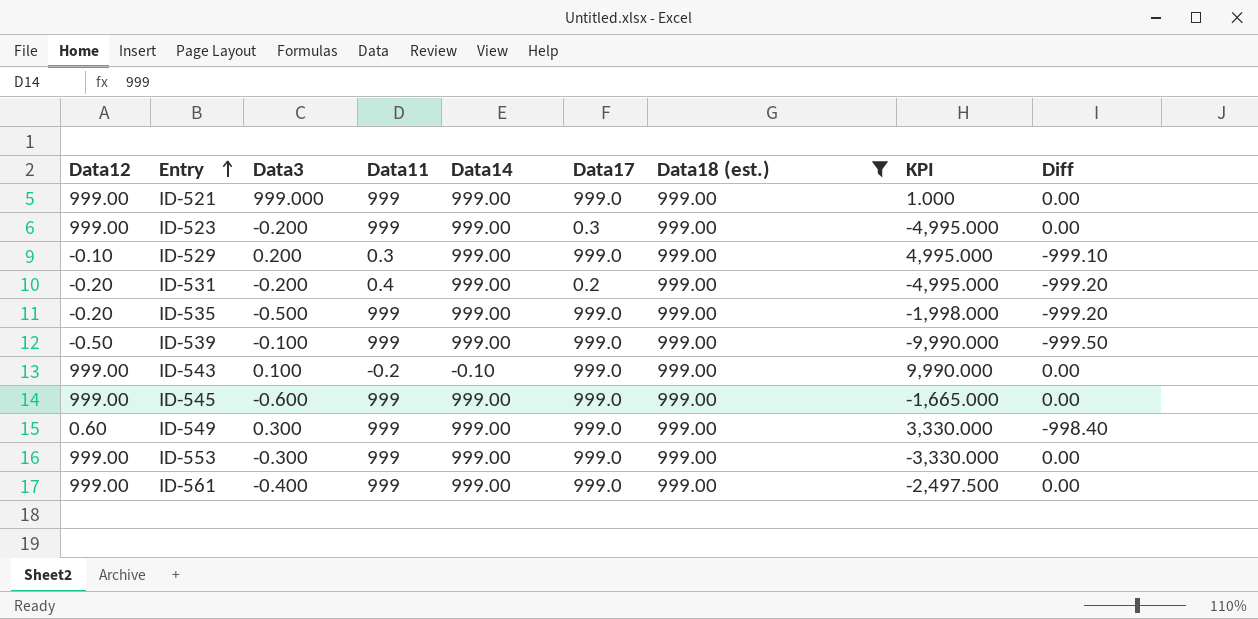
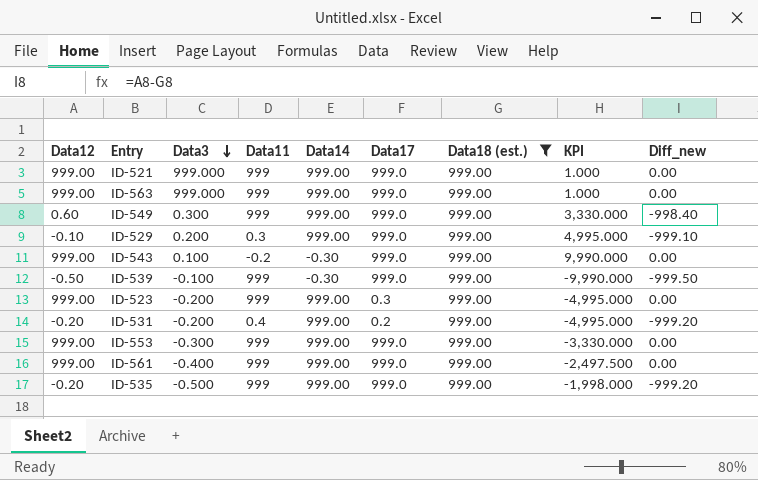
row order: Entry ascending -> Data3 descending
column name: Diff -> Diff_new
row ID-545: 999.00 | -0.600 | 999 | 999.00 | 999.0 | 999.00 | -1,665.000 | 0.00 -> none
row ID-563: none -> 999.00 | 999.000 | 999 | 999.00 | 999.0 | 999.00 | 1.000 | 0.00
ID-543 | Data14: -0.10 -> -0.30
ID-539 | Data14: 999.00 -> -0.30

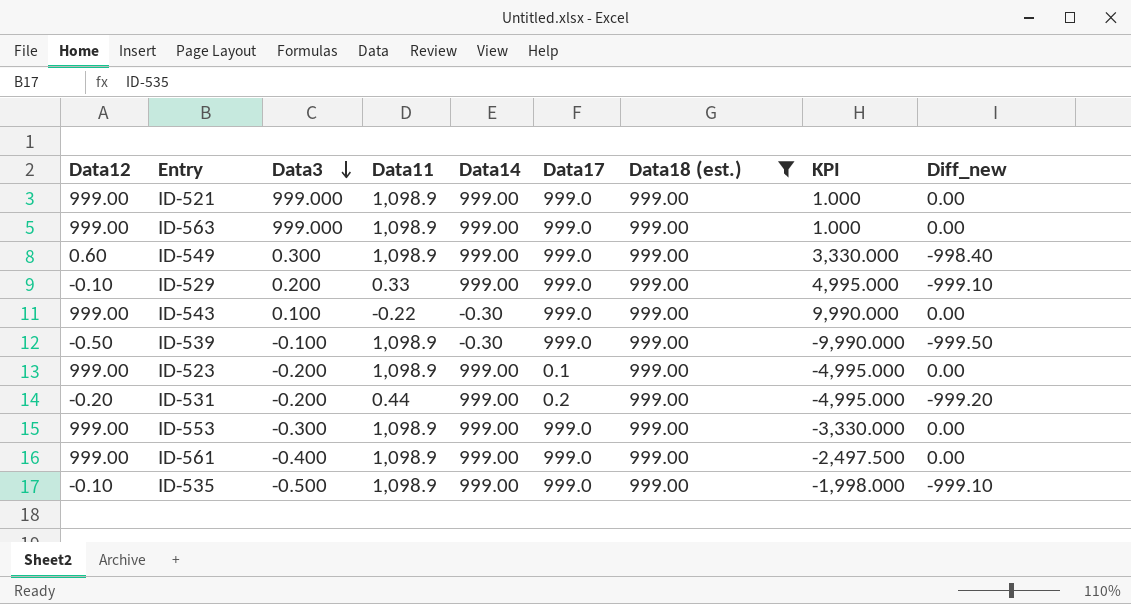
ID-521 | Data11: 999 -> 1,098.9
ID-563 | Data11: 999 -> 1,098.9
ID-549 | Data11: 999 -> 1,098.9
ID-529 | Data11: 0.3 -> 0.33
ID-543 | Data11: -0.2 -> -0.22
ID-539 | Data11: 999 -> 1,098.9
ID-523 | Data11: 999 -> 1,098.9
ID-523 | Data17: 0.3 -> 0.1
ID-531 | Data11: 0.4 -> 0.44
ID-553 | Data11: 999 -> 1,098.9
ID-561 | Data11: 999 -> 1,098.9
ID-535 | Data12: -0.20 -> -0.10
ID-535 | Data11: 999 -> 1,098.9
ID-535 | Diff_new: -999.20 -> -999.10

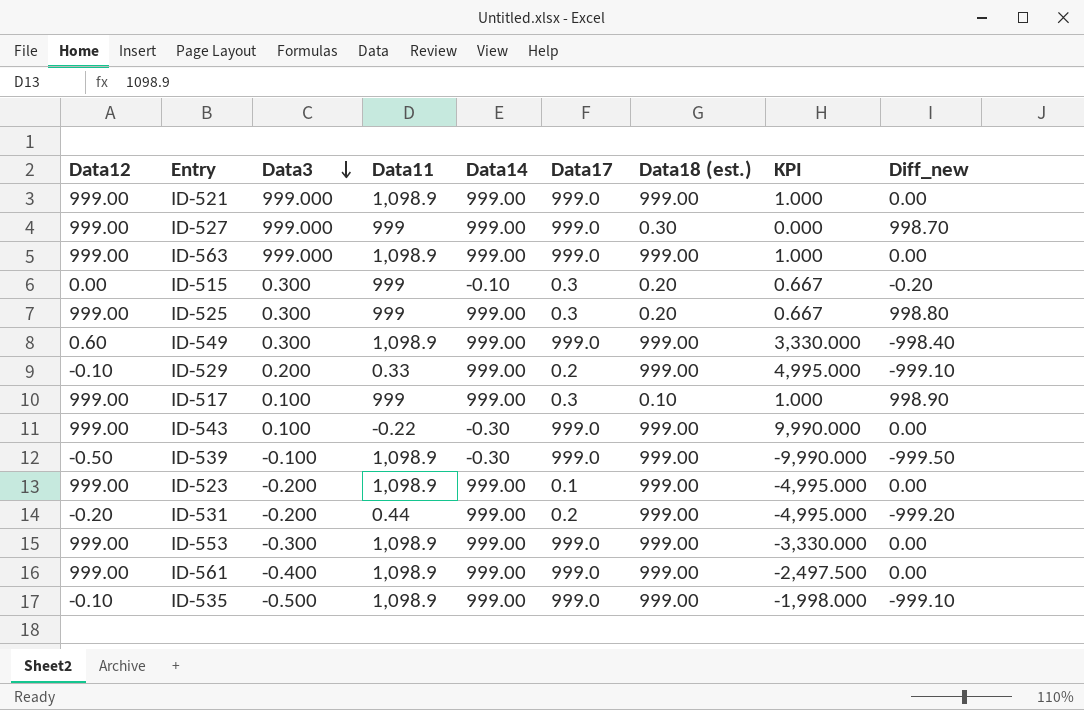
filter: Data18 (est.) = 999.00 -> none
ID-529 | Data17: 999.0 -> 0.2

